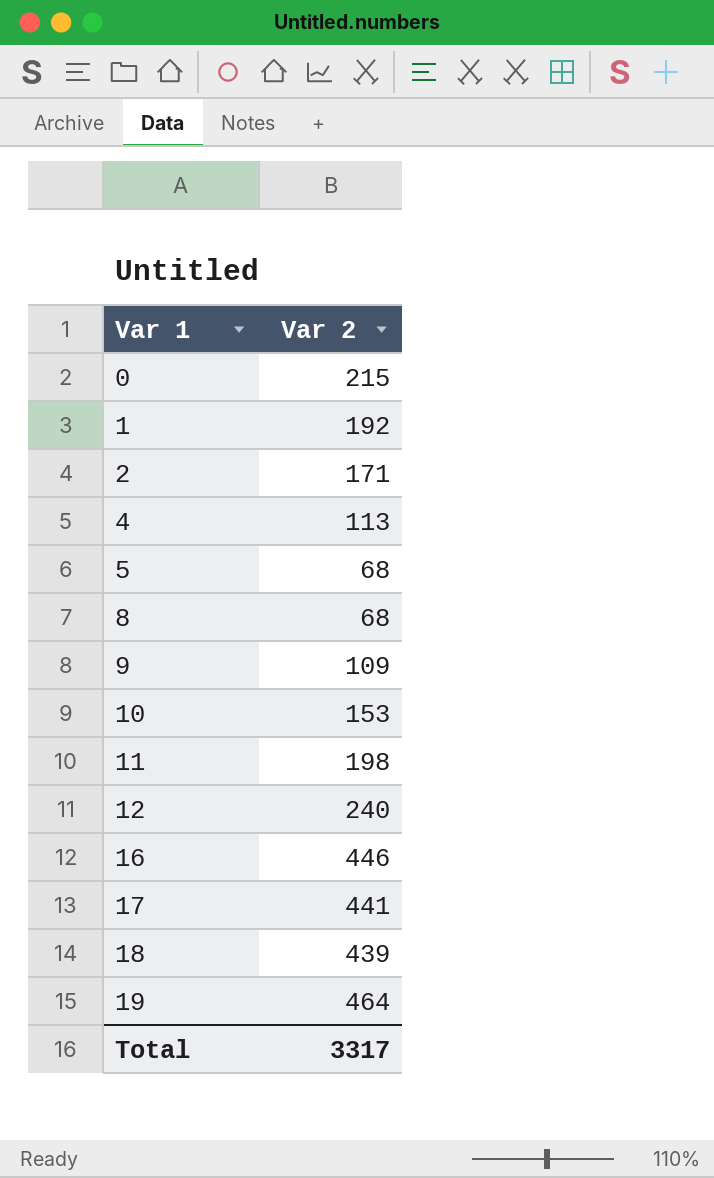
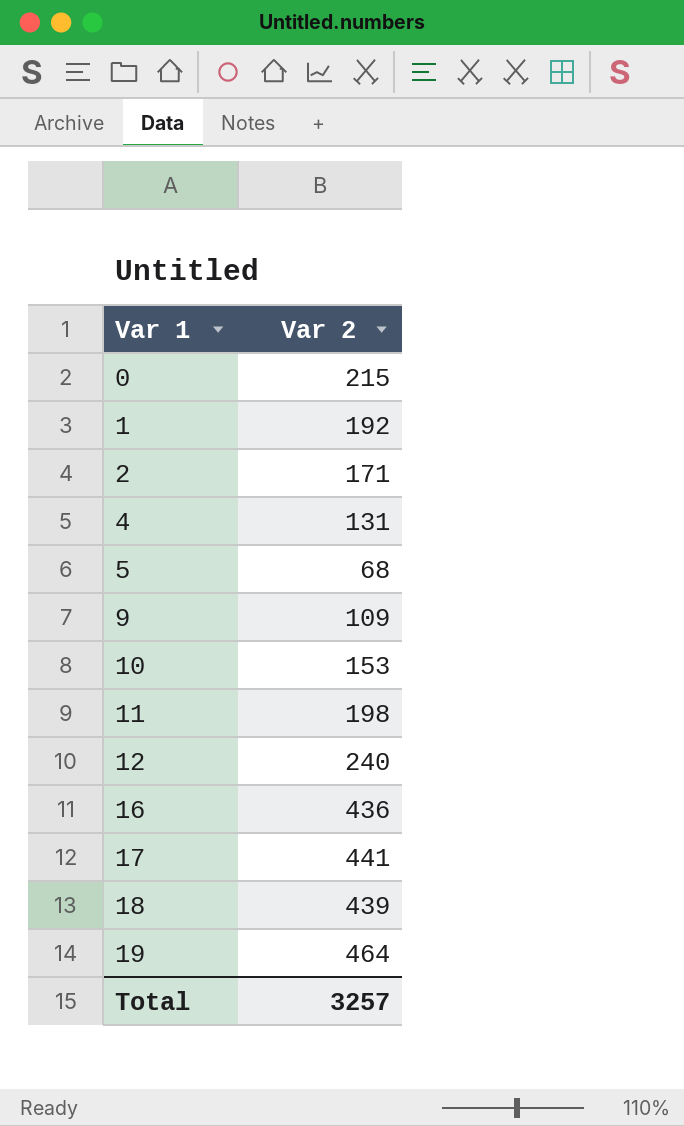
row 8: 68 -> none
4 | Var 2: 113 -> 131
16 | Var 2: 446 -> 436
Total | Var 2: 3317 -> 3257

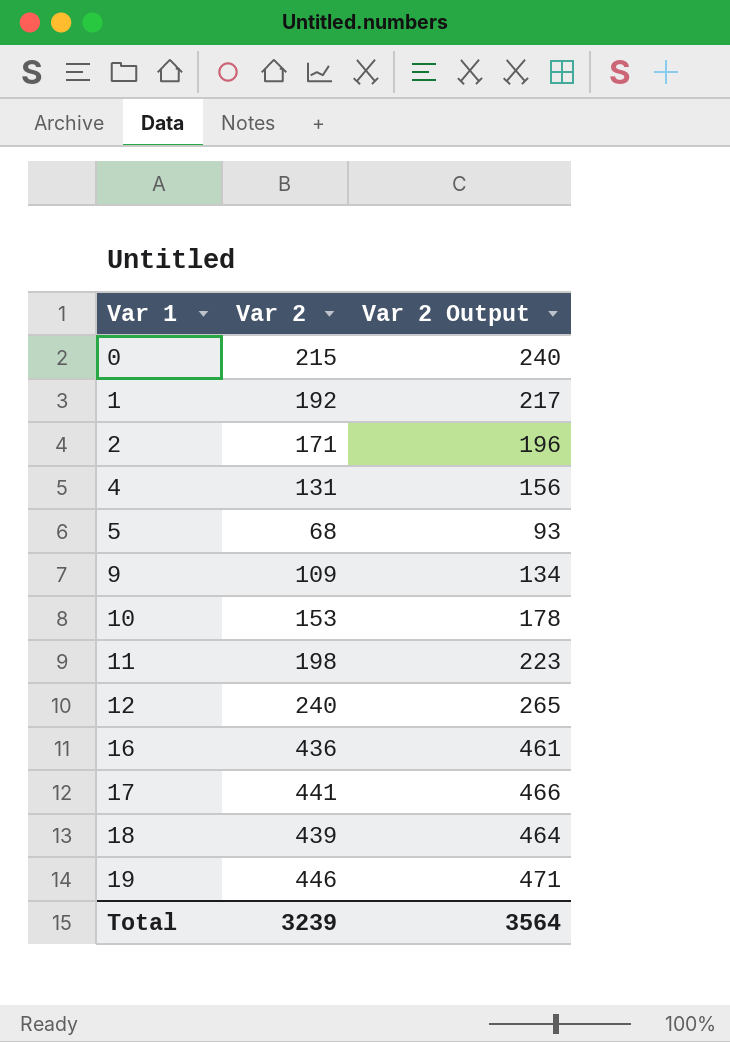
column Var 2 Output | formula: none -> [Var 2] + 25
19 | Var 2: 464 -> 446
Total | Var 2: 3257 -> 3239

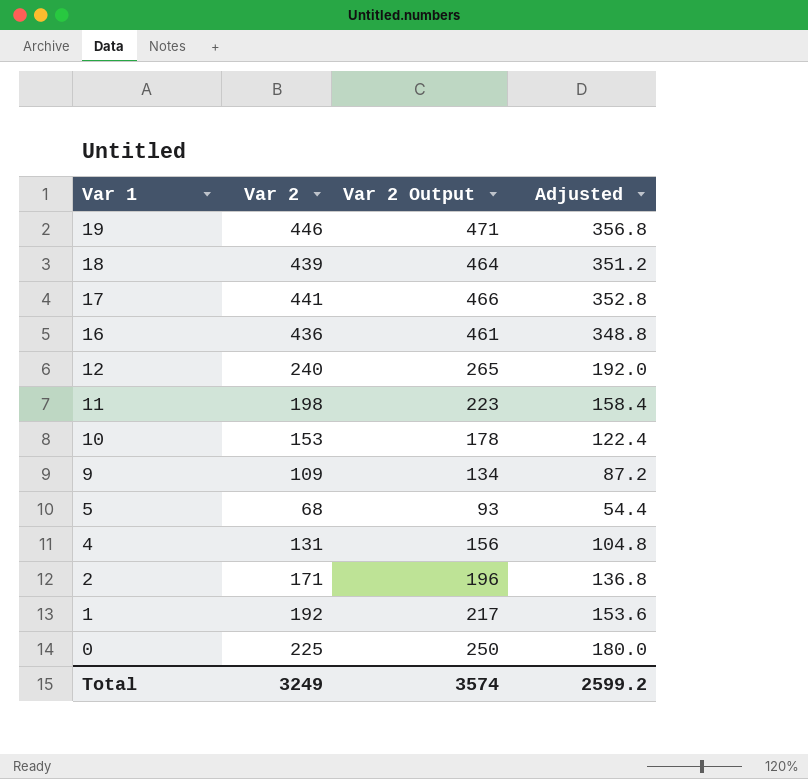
row order: Var 1 ascending -> Var 1 descending
column Adjusted | formula: none -> [Var 2] * 0.8
0 | Var 2: 215 -> 225
0 | Var 2 Output: 240 -> 250
Total | Var 2: 3239 -> 3249
Total | Var 2 Output: 3564 -> 3574

